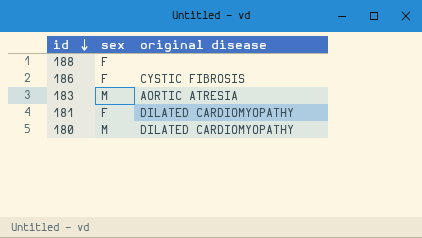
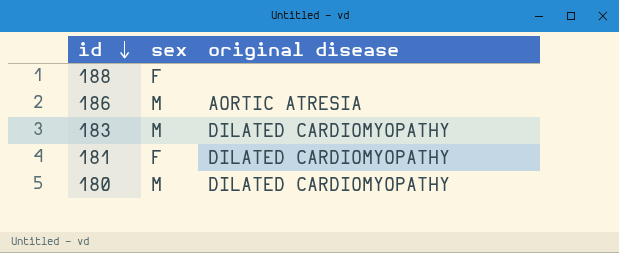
186 | sex: F -> M
186 | original disease: CYSTIC FIBROSIS -> AORTIC ATRESIA
183 | original disease: AORTIC ATRESIA -> DILATED CARDIOMYOPATHY

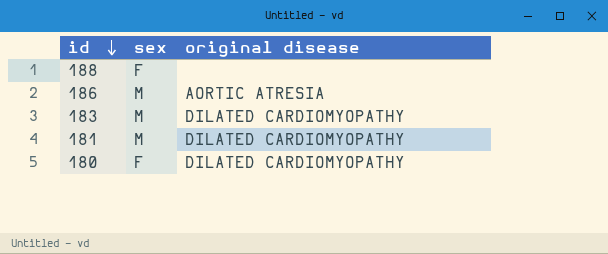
181 | sex: F -> M
180 | sex: M -> F

